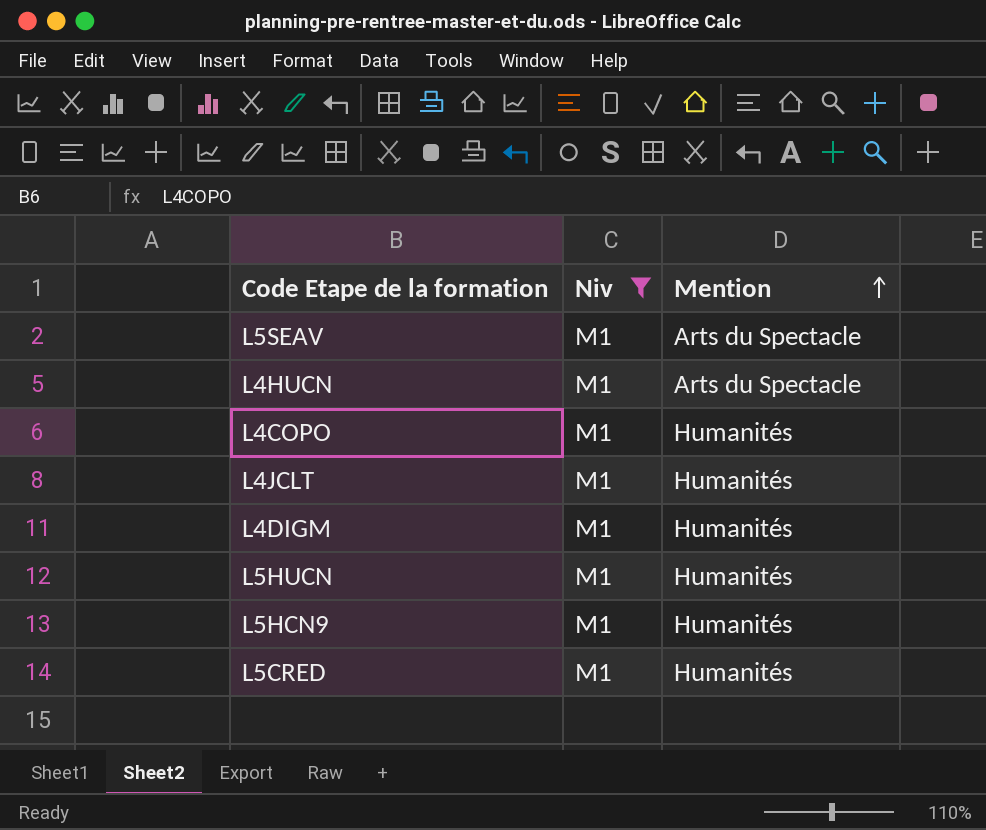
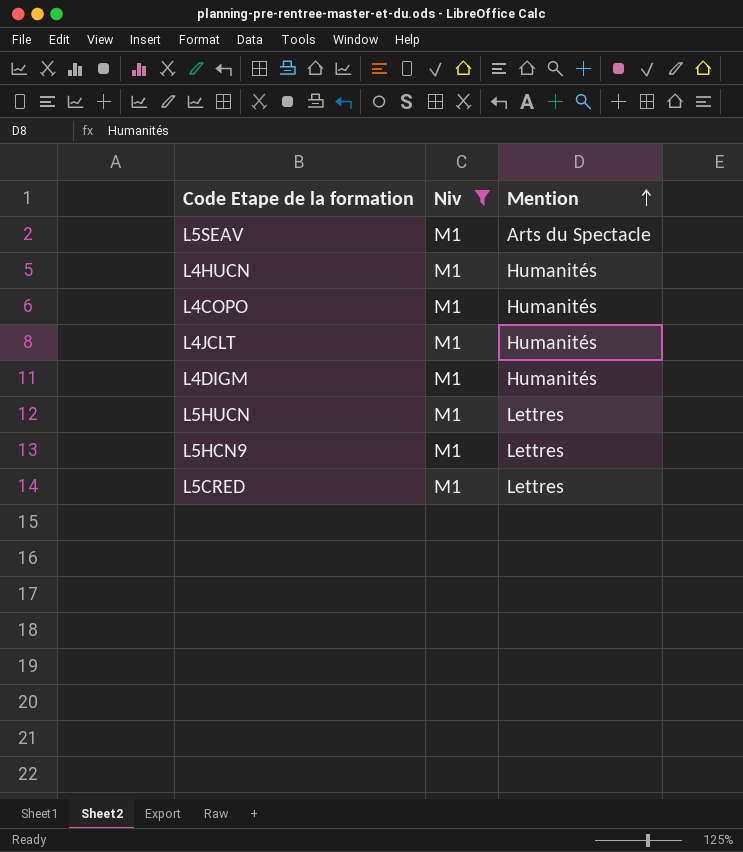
L4HUCN | Mention: Arts du Spectacle -> Humanités
L5HUCN | Mention: Humanités -> Lettres
L5HCN9 | Mention: Humanités -> Lettres
L5CRED | Mention: Humanités -> Lettres

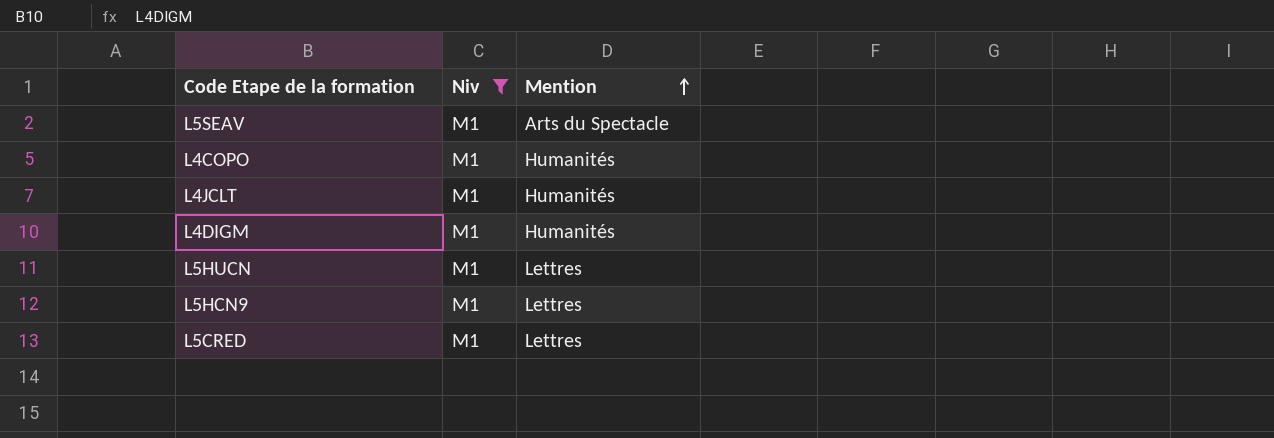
row L4HUCN: M1 | Humanités -> none

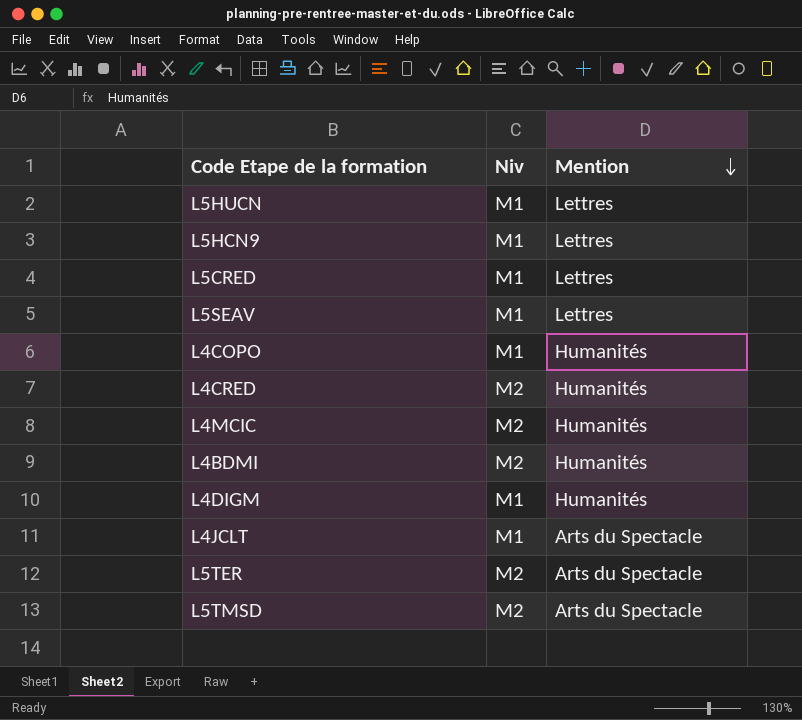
filter: Niv = M1 -> none
row order: Mention ascending -> Mention descending
L5SEAV | Mention: Arts du Spectacle -> Lettres
L4JCLT | Mention: Humanités -> Arts du Spectacle

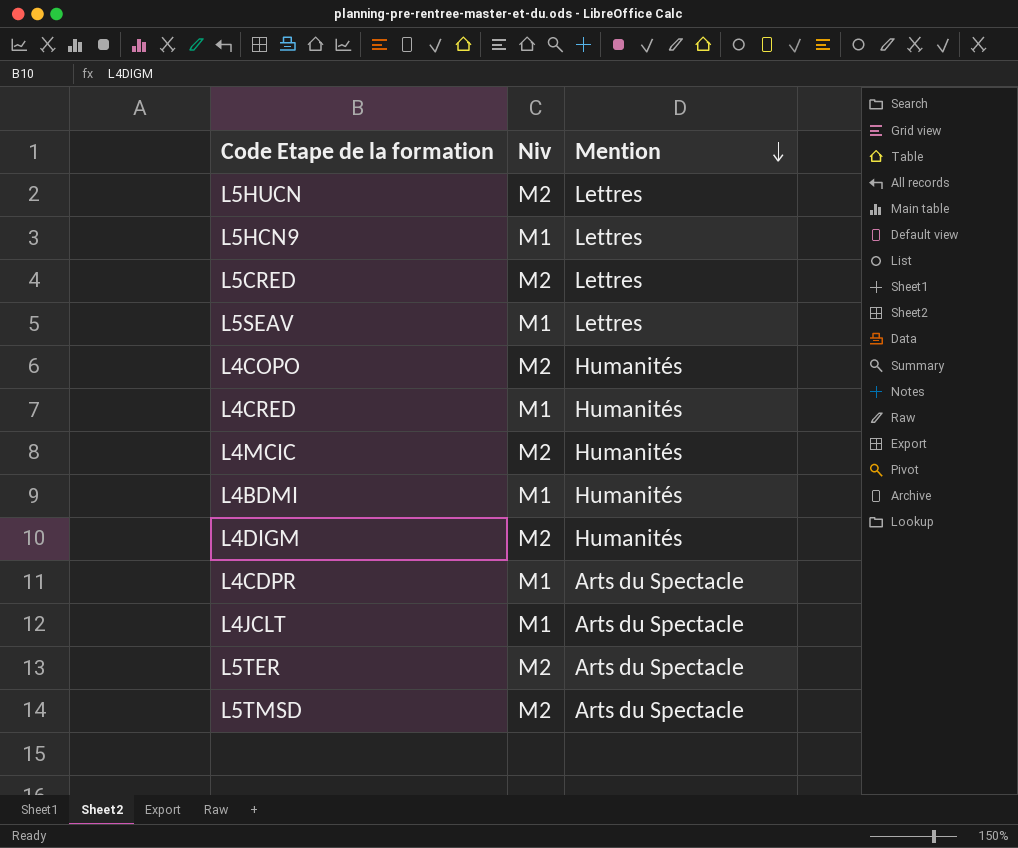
L5HUCN | Niv: M1 -> M2
L5CRED | Niv: M1 -> M2
L4COPO | Niv: M1 -> M2
L4CRED | Niv: M2 -> M1
L4BDMI | Niv: M2 -> M1
L4DIGM | Niv: M1 -> M2
row L4CDPR: none -> M1 | Arts du Spectacle

